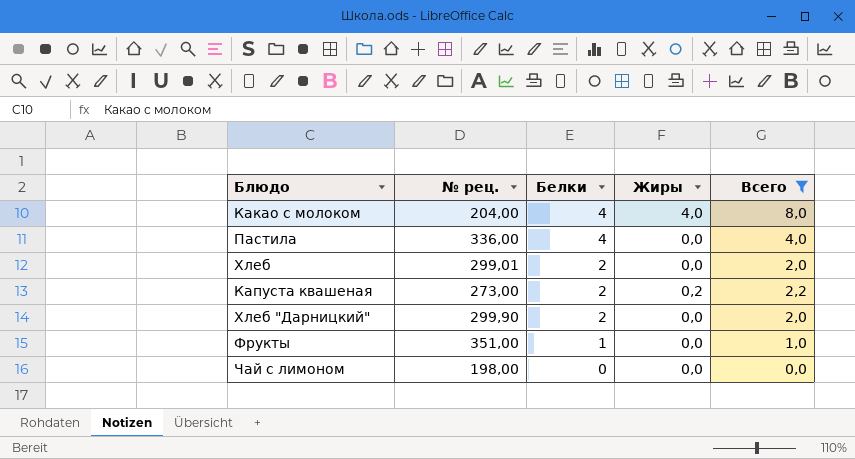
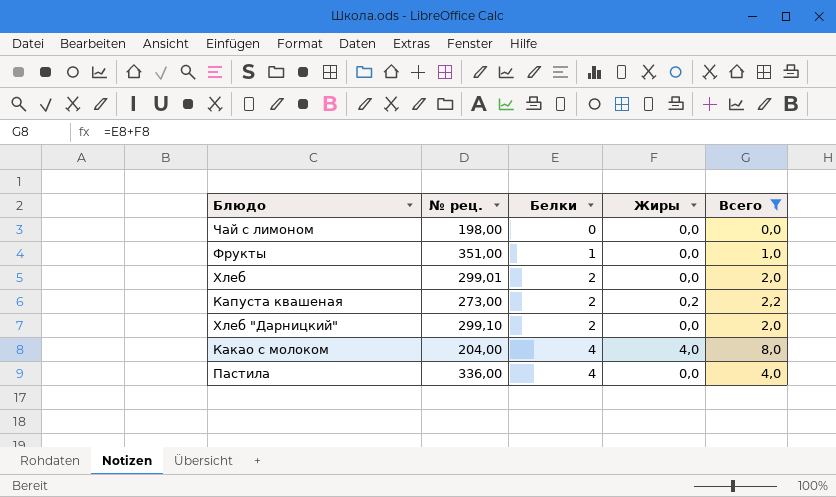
row order: Белки descending -> Белки ascending
Хлеб "Дарницкий" | № рец.: 299,90 -> 299,10

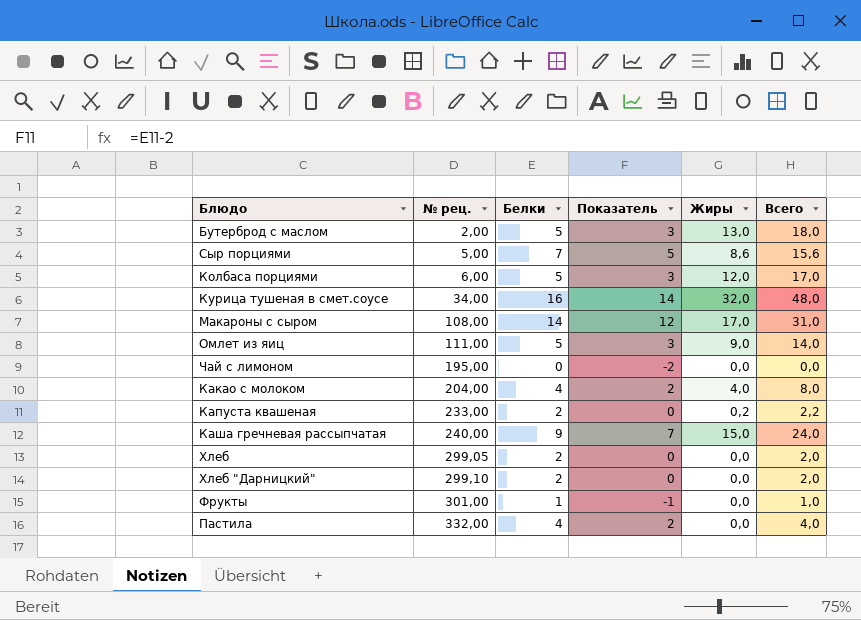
filter: Всего <= 8,0 -> none
row order: Белки ascending -> № рец. ascending
column Показатель | formula: none -> [Белки] - 2
Чай с лимоном | № рец.: 198,00 -> 195,00
Капуста квашеная | № рец.: 273,00 -> 233,00
Хлеб | № рец.: 299,01 -> 299,05
Фрукты | № рец.: 351,00 -> 301,00
Пастила | № рец.: 336,00 -> 332,00

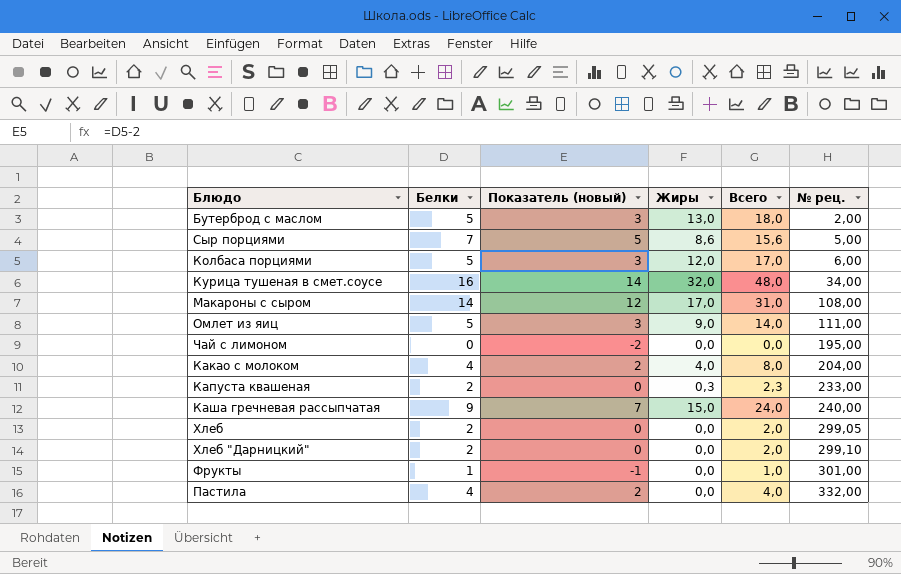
column name: Показатель -> Показатель (новый)
column № рец. | position: 2 -> 6
Капуста квашеная | Жиры: 0,2 -> 0,3
Капуста квашеная | Всего: 2,2 -> 2,3

